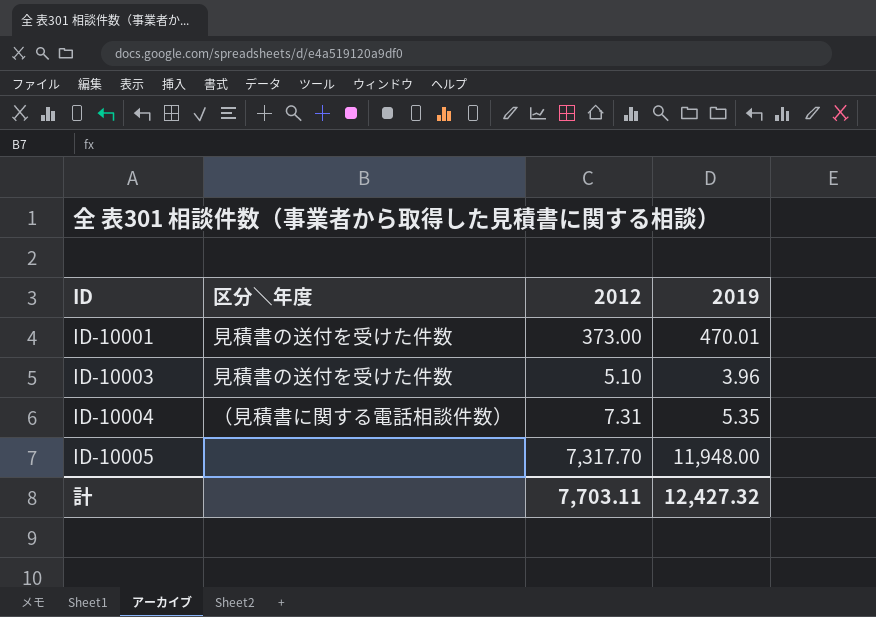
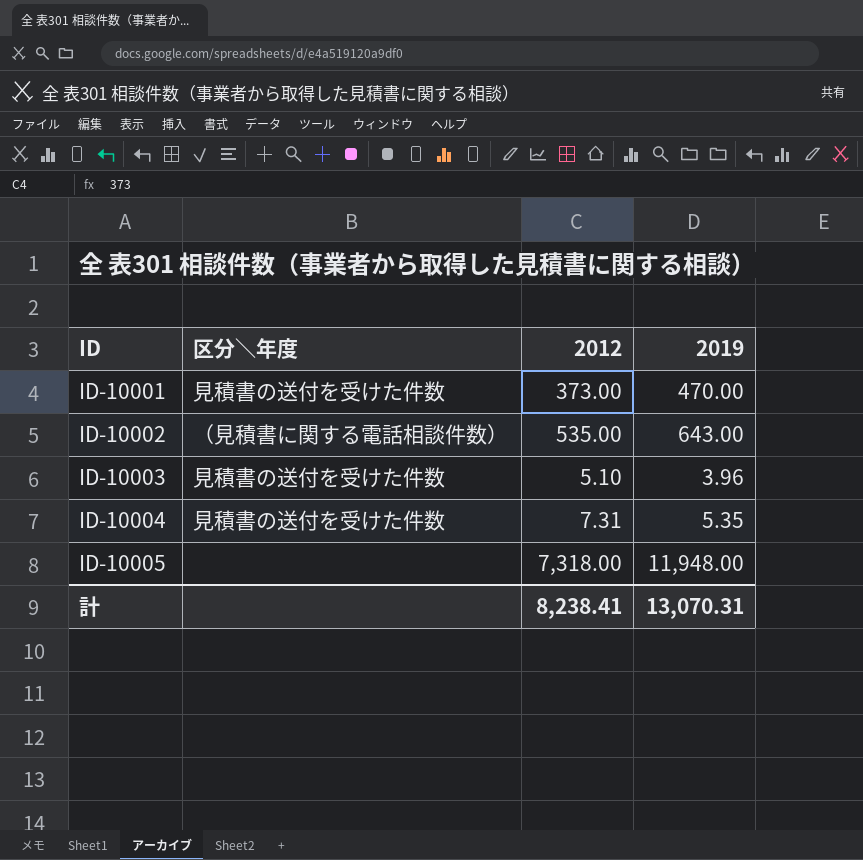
ID-10001 | 2019: 470.01 -> 470.00
row ID-10002: none -> （見積書に関する電話相談件数） | 535.00 | 643.00
ID-10004 | 区分＼年度: （見積書に関する電話相談件数） -> 見積書の送付を受けた件数
ID-10005 | 2012: 7,317.70 -> 7,318.00
計 | 2012: 7,703.11 -> 8,238.41
計 | 2019: 12,427.32 -> 13,070.31

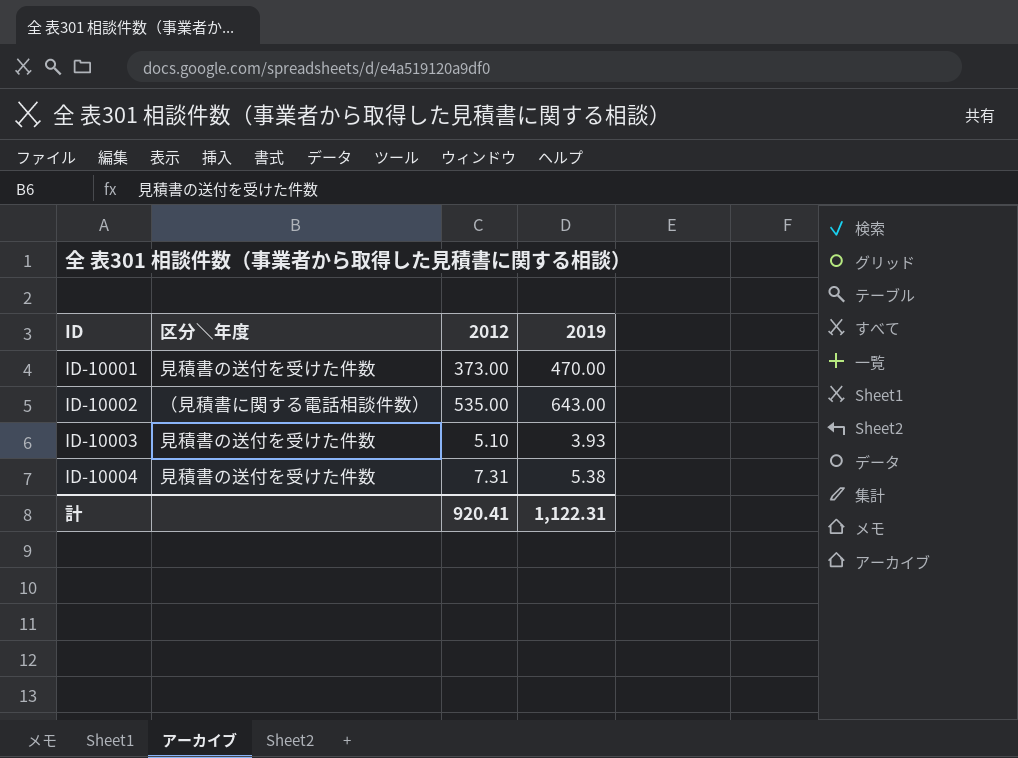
row ID-10005: none | 7,318.00 | 11,948.00 -> none
ID-10003 | 2019: 3.96 -> 3.93
ID-10004 | 2019: 5.35 -> 5.38
計 | 2012: 8,238.41 -> 920.41
計 | 2019: 13,070.31 -> 1,122.31

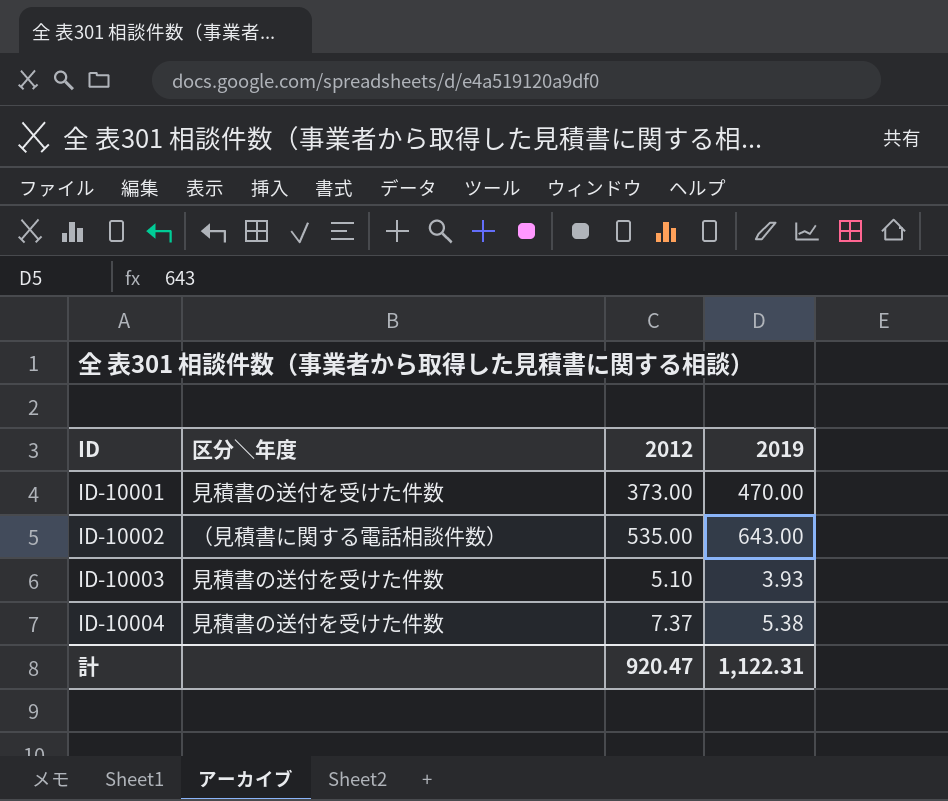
ID-10004 | 2012: 7.31 -> 7.37
計 | 2012: 920.41 -> 920.47

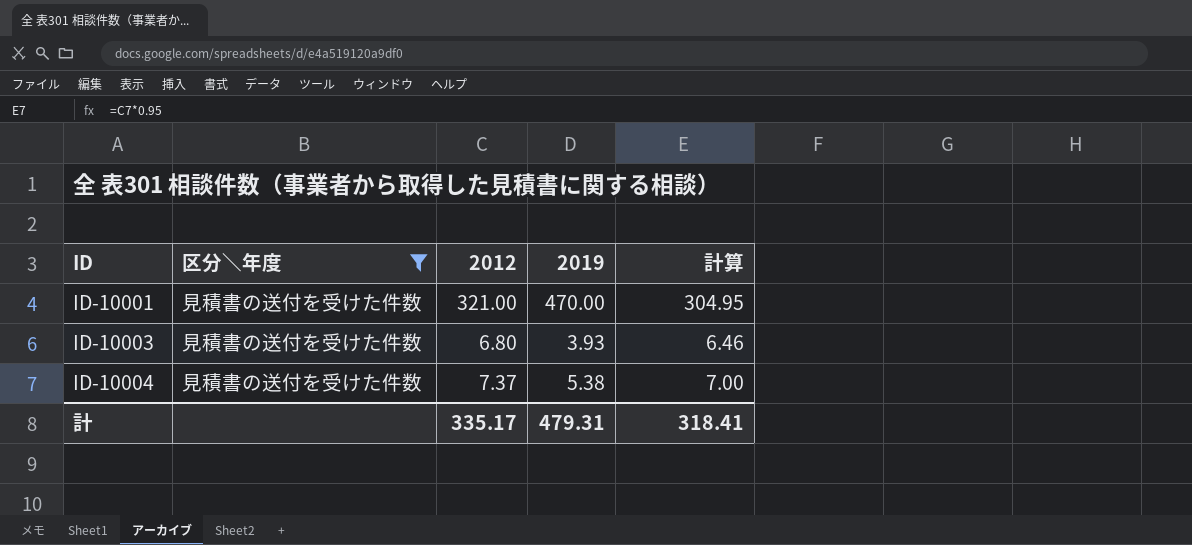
filter: none -> 区分＼年度 = 見積書の送付を受けた件数
column 計算 | formula: none -> [2012] * 0.95
ID-10001 | 2012: 373.00 -> 321.00
ID-10003 | 2012: 5.10 -> 6.80
計 | 2012: 920.47 -> 335.17
計 | 2019: 1,122.31 -> 479.31

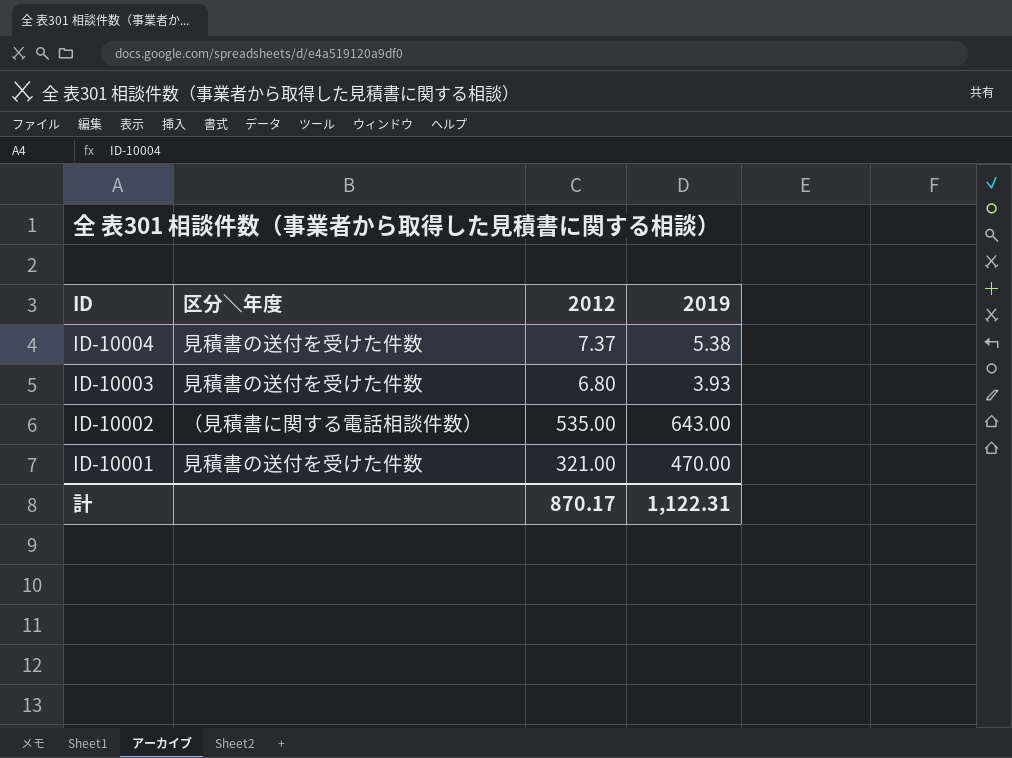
filter: 区分＼年度 = 見積書の送付を受けた件数 -> none
row order: ID ascending -> ID descending
column 計算 | formula: [2012] * 0.95 -> none
計 | 2012: 335.17 -> 870.17
計 | 2019: 479.31 -> 1,122.31

